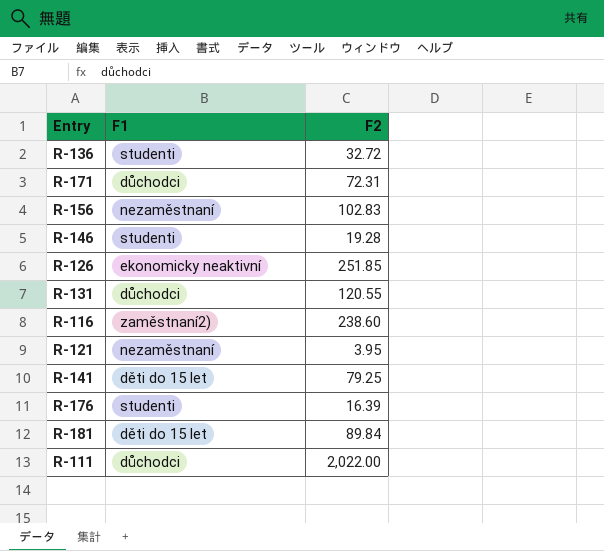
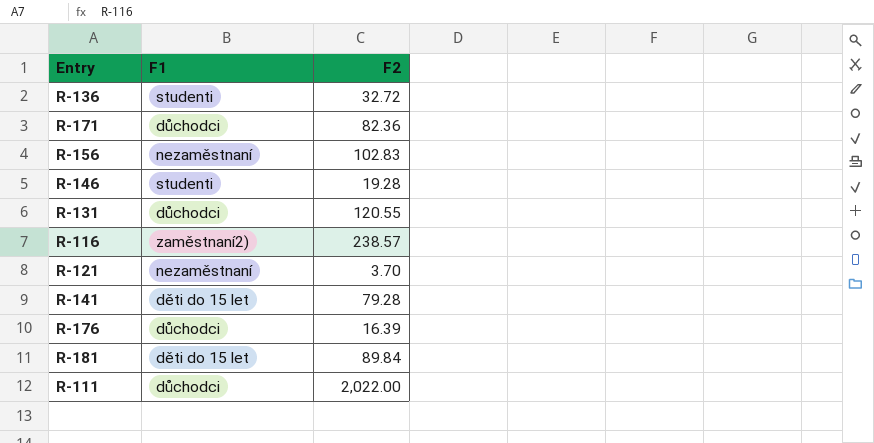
row R-126: ekonomicky neaktivní | 251.85 -> none
R-171 | F2: 72.31 -> 82.36
R-116 | F2: 238.60 -> 238.57
R-121 | F2: 3.95 -> 3.70
R-141 | F2: 79.25 -> 79.28
R-176 | F1: studenti -> důchodci

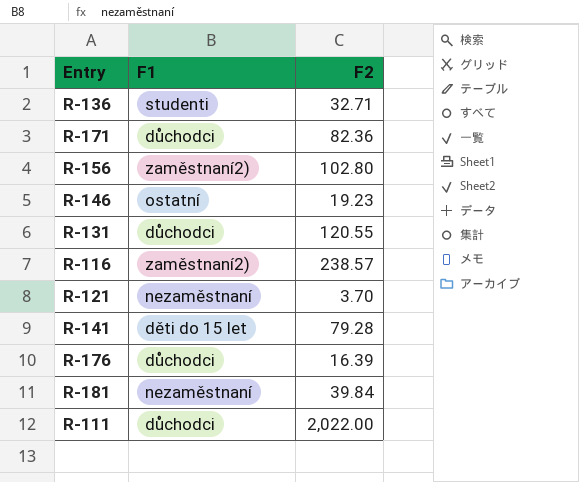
R-136 | F2: 32.72 -> 32.71
R-156 | F1: nezaměstnaní -> zaměstnaní2)
R-156 | F2: 102.83 -> 102.80
R-146 | F1: studenti -> ostatní
R-146 | F2: 19.28 -> 19.23
R-181 | F1: děti do 15 let -> nezaměstnaní
R-181 | F2: 89.84 -> 39.84

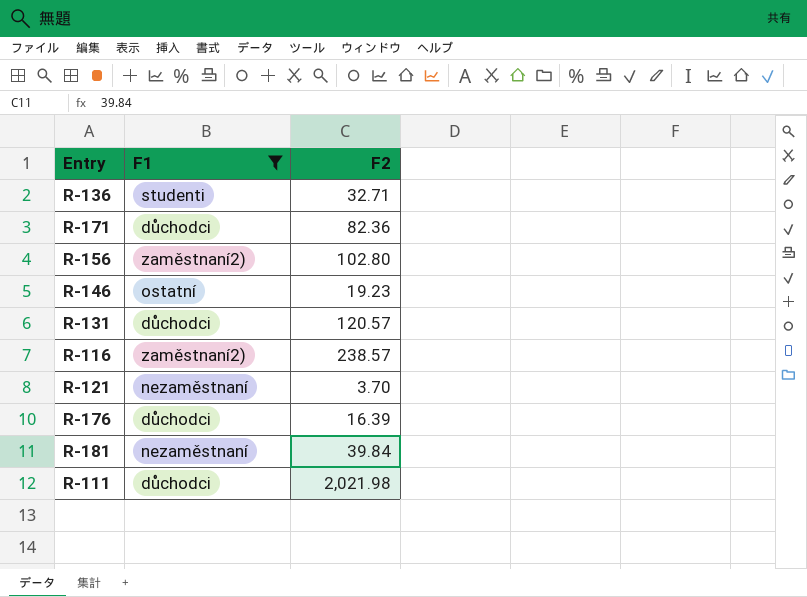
filter: none -> F1 != děti do 15 let
R-131 | F2: 120.55 -> 120.57
R-111 | F2: 2,022.00 -> 2,021.98

